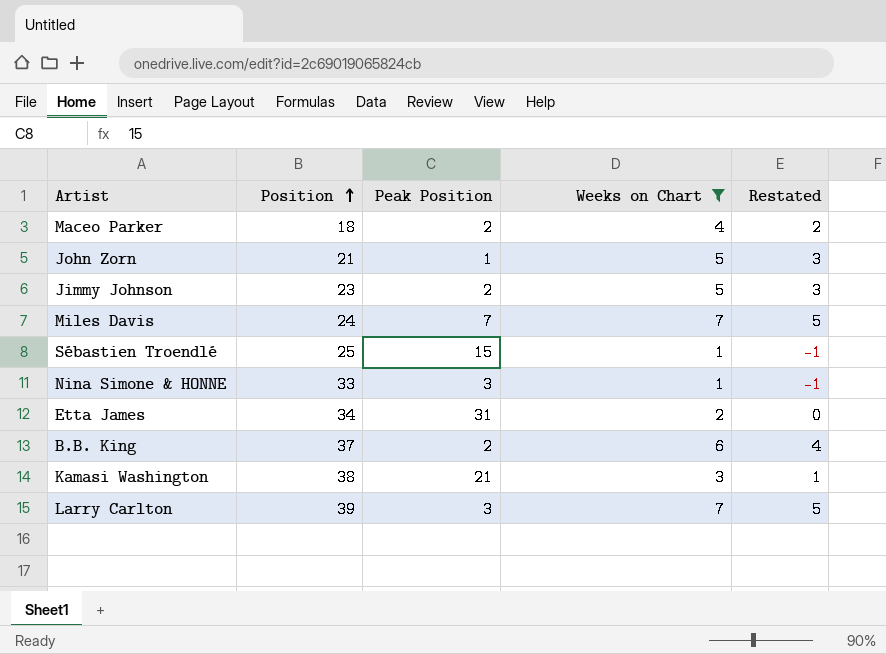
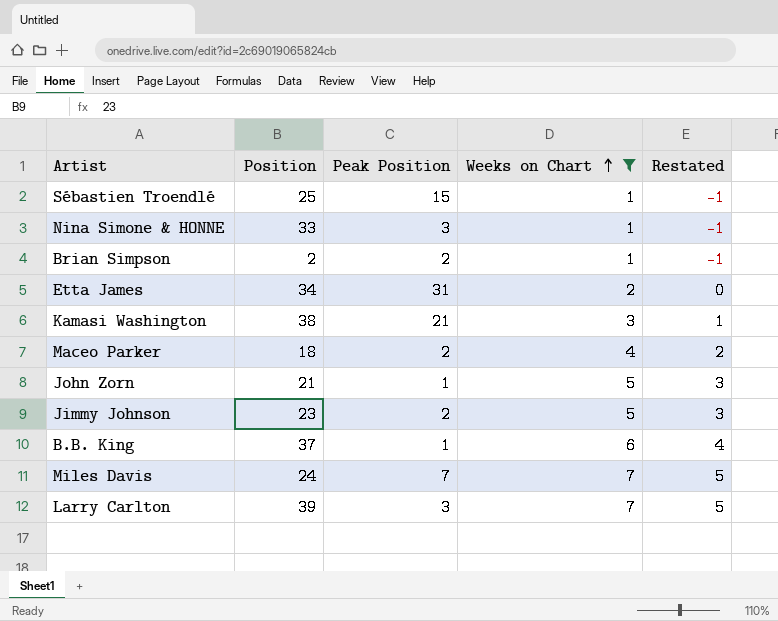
row order: Position ascending -> Weeks on Chart ascending
row Brian Simpson: none -> 2 | 2 | 1 | -1
B.B. King | Peak Position: 2 -> 1

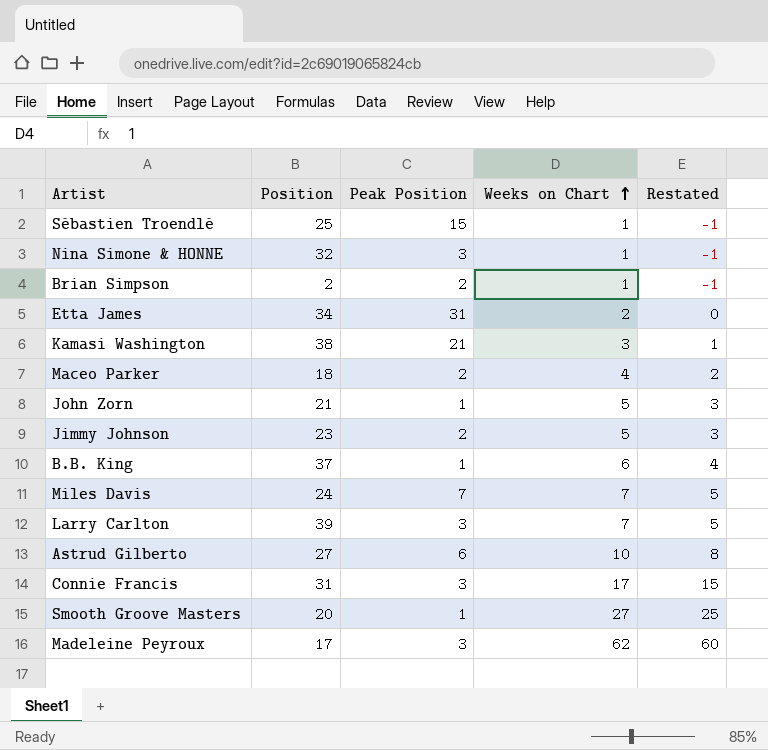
filter: Weeks on Chart <= 7 -> none
Nina Simone & HONNE | Position: 33 -> 32

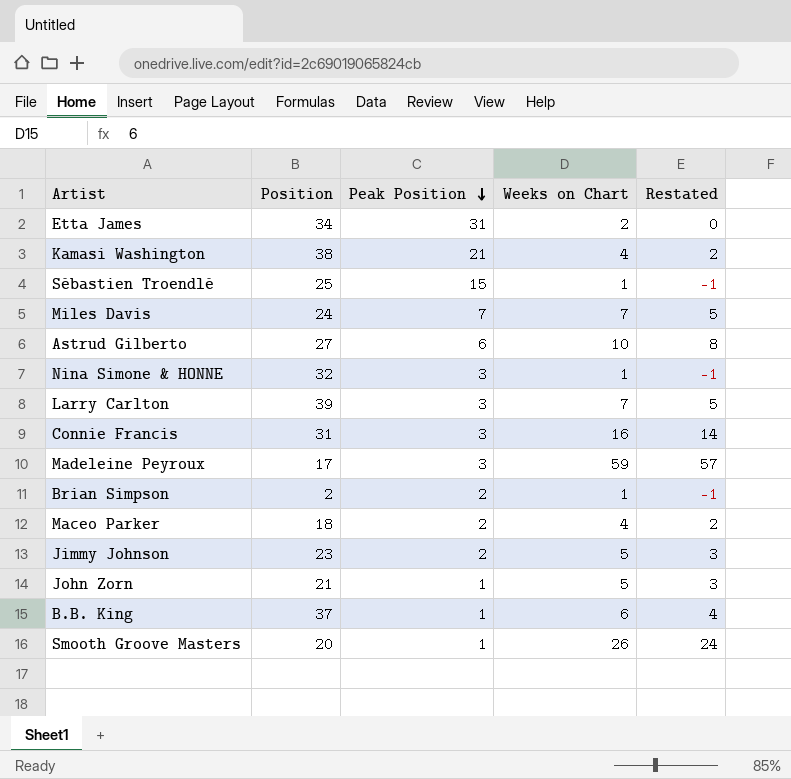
row order: Weeks on Chart ascending -> Peak Position descending
Kamasi Washington | Weeks on Chart: 3 -> 4
Kamasi Washington | Restated: 1 -> 2
Connie Francis | Weeks on Chart: 17 -> 16
Connie Francis | Restated: 15 -> 14
Madeleine Peyroux | Weeks on Chart: 62 -> 59
Madeleine Peyroux | Restated: 60 -> 57
Smooth Groove Masters | Weeks on Chart: 27 -> 26
Smooth Groove Masters | Restated: 25 -> 24

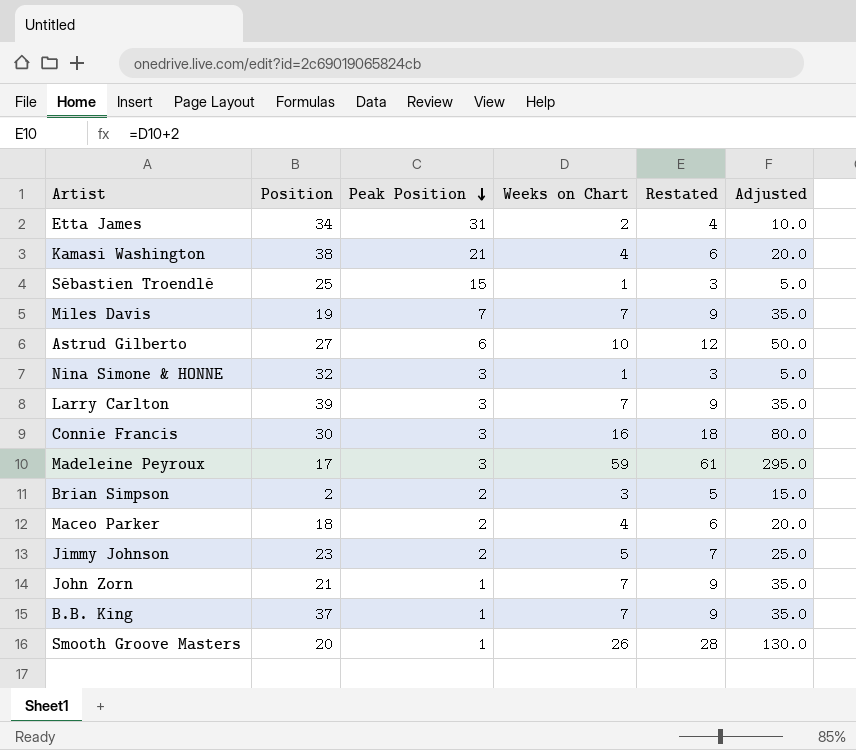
column Restated | formula: [Weeks on Chart] - 2 -> [Weeks on Chart] + 2
column Adjusted | formula: none -> [Weeks on Chart] * 5
Miles Davis | Position: 24 -> 19
Connie Francis | Position: 31 -> 30
Brian Simpson | Weeks on Chart: 1 -> 3
John Zorn | Weeks on Chart: 5 -> 7
B.B. King | Weeks on Chart: 6 -> 7

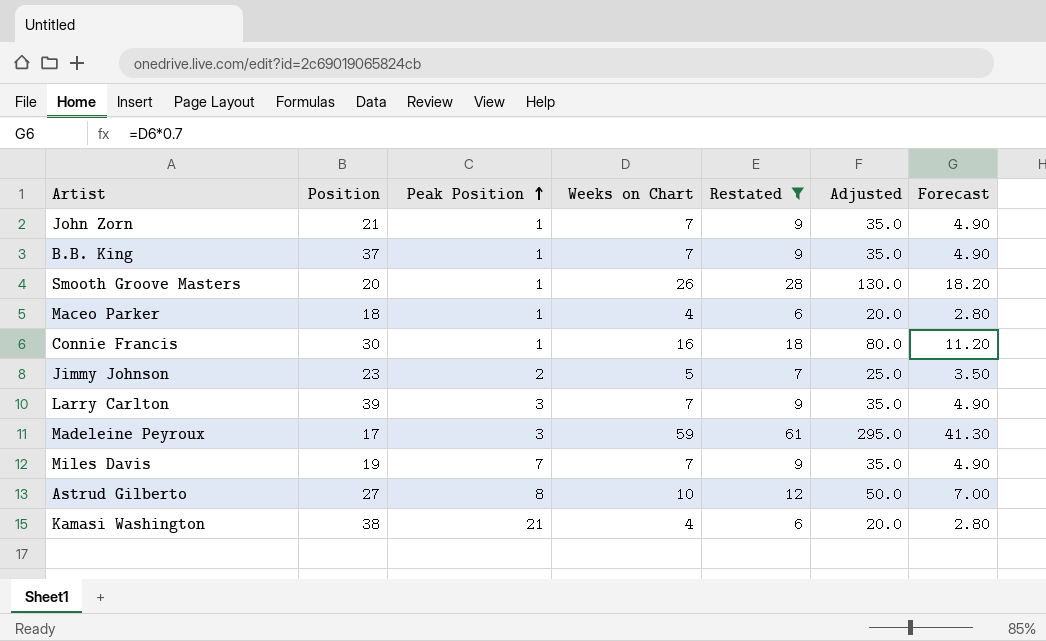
filter: none -> Restated >= 6
row order: Peak Position descending -> Peak Position ascending
column Forecast | formula: none -> [Weeks on Chart] * 0.7
Maceo Parker | Peak Position: 2 -> 1
Connie Francis | Peak Position: 3 -> 1
Astrud Gilberto | Peak Position: 6 -> 8

